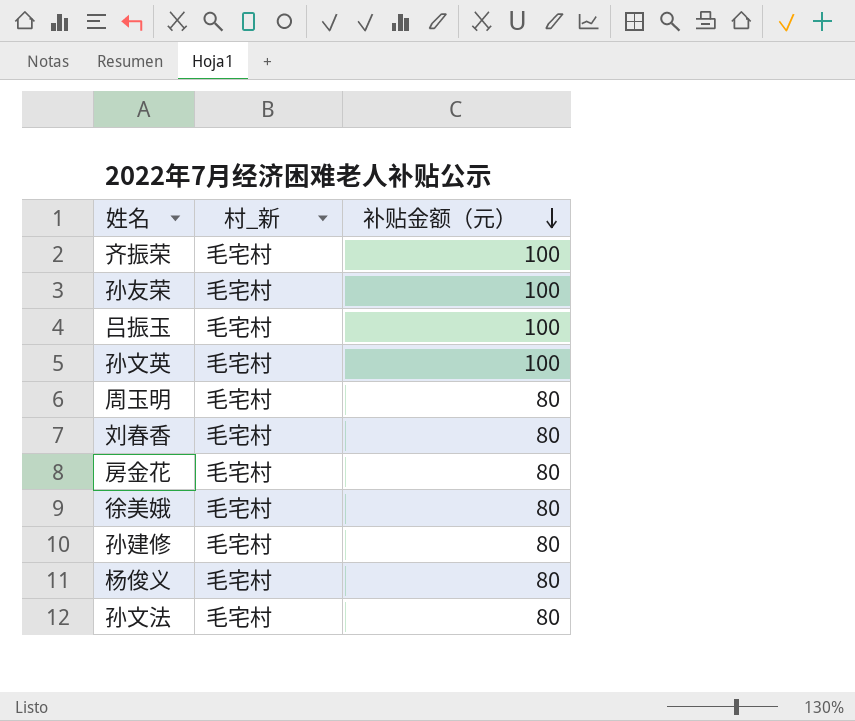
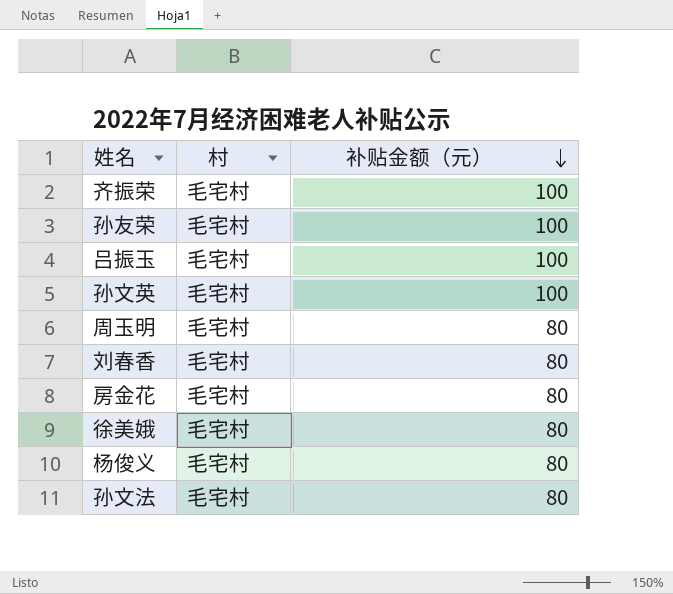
column name: 村_新 -> 村
row 孙建修: 毛宅村 | 80 -> none

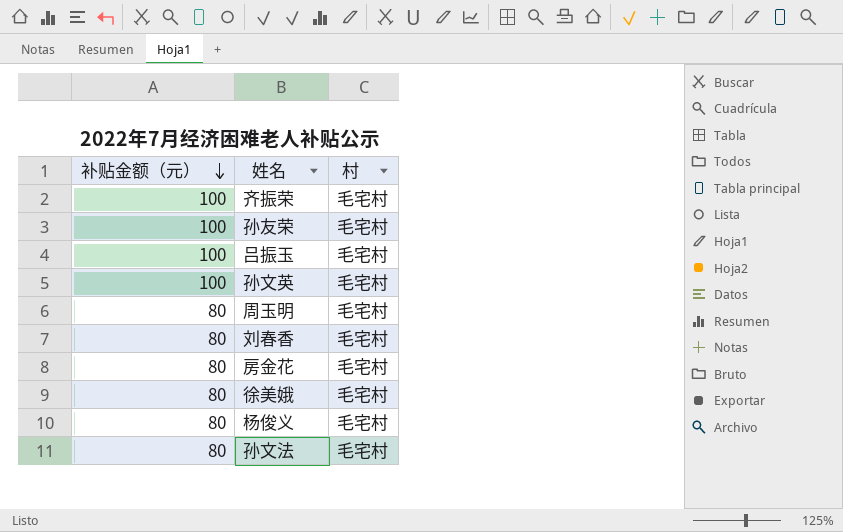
column 补贴金额（元） | position: 3 -> 1

